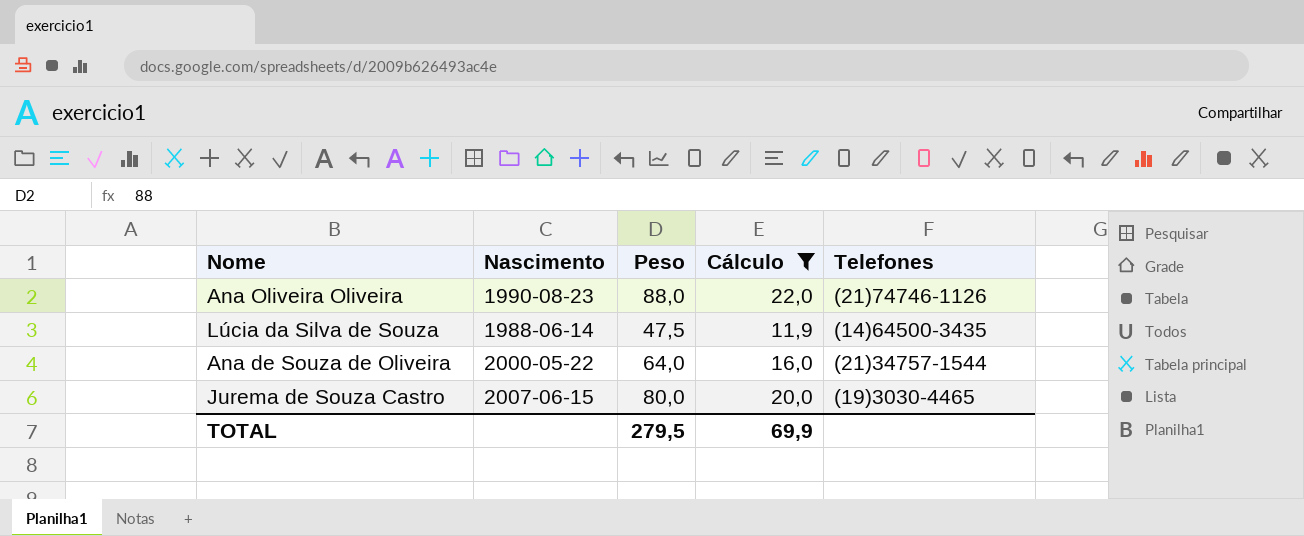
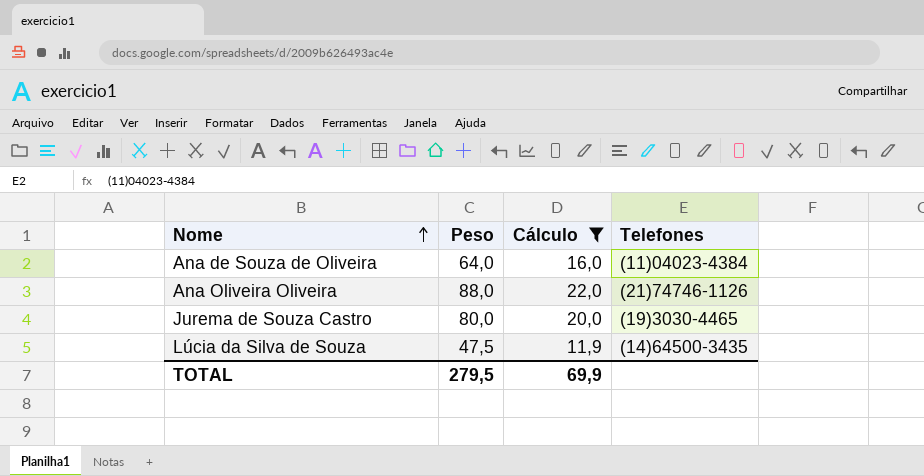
row order: none -> Nome ascending
column Nascimento | position: 2 -> none
Ana de Souza de Oliveira | Telefones: (21)34757-1544 -> (11)04023-4384

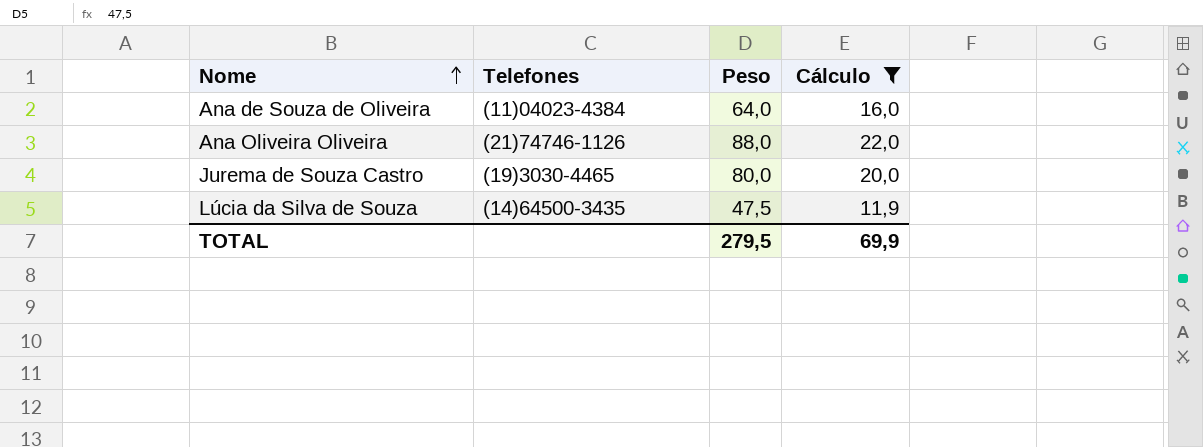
column Telefones | position: 4 -> 2

